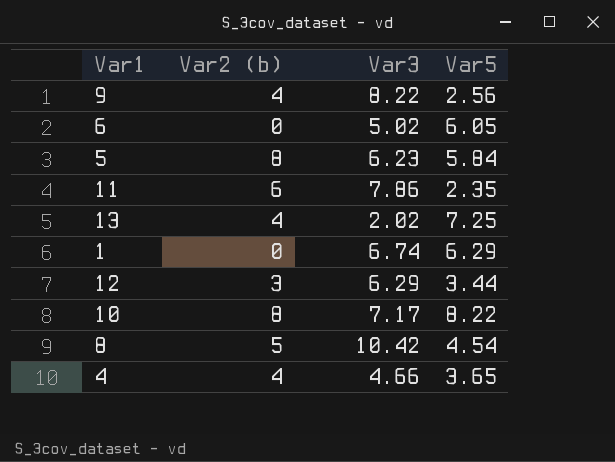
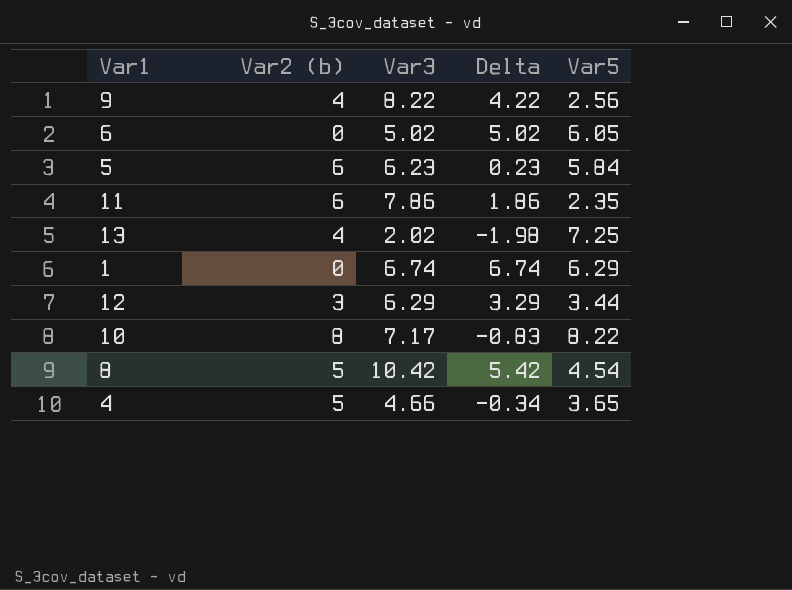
column Delta | formula: none -> [Var3] - [Var2 (b)]
5 | Var2 (b): 8 -> 6
4 | Var2 (b): 4 -> 5

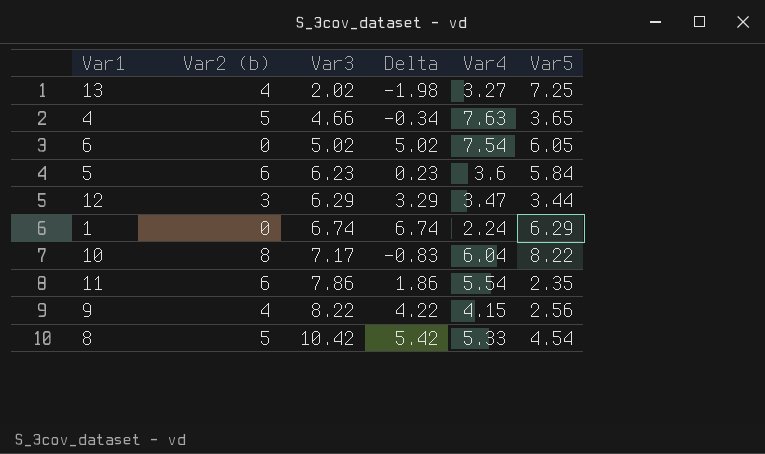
row order: none -> Var3 ascending
column Var4 | position: none -> 5

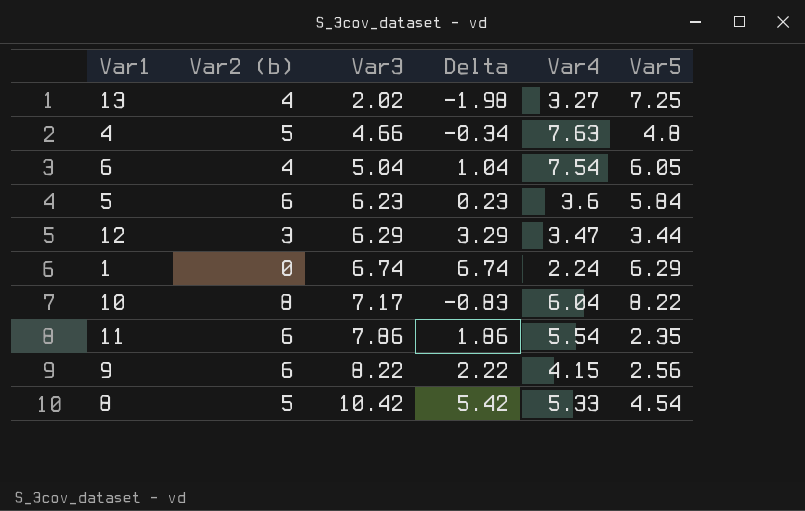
4 | Var5: 3.65 -> 4.8
6 | Var2 (b): 0 -> 4
6 | Var3: 5.02 -> 5.04
6 | Delta: 5.02 -> 1.04
9 | Var2 (b): 4 -> 6
9 | Delta: 4.22 -> 2.22

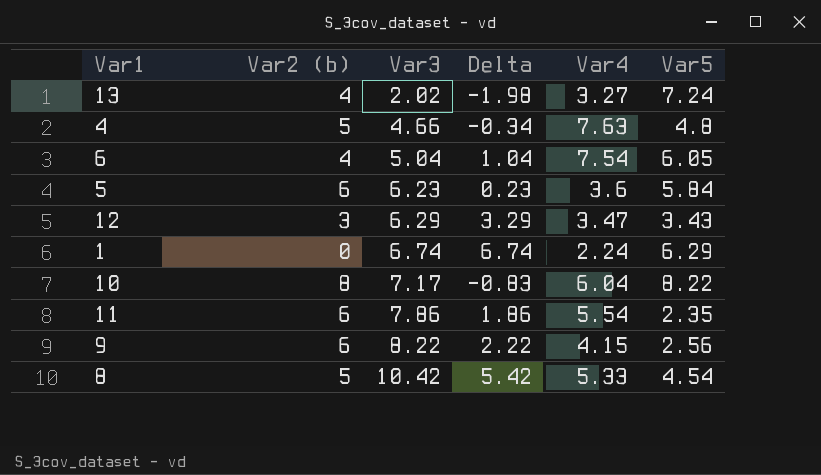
13 | Var5: 7.25 -> 7.24
12 | Var5: 3.44 -> 3.43

